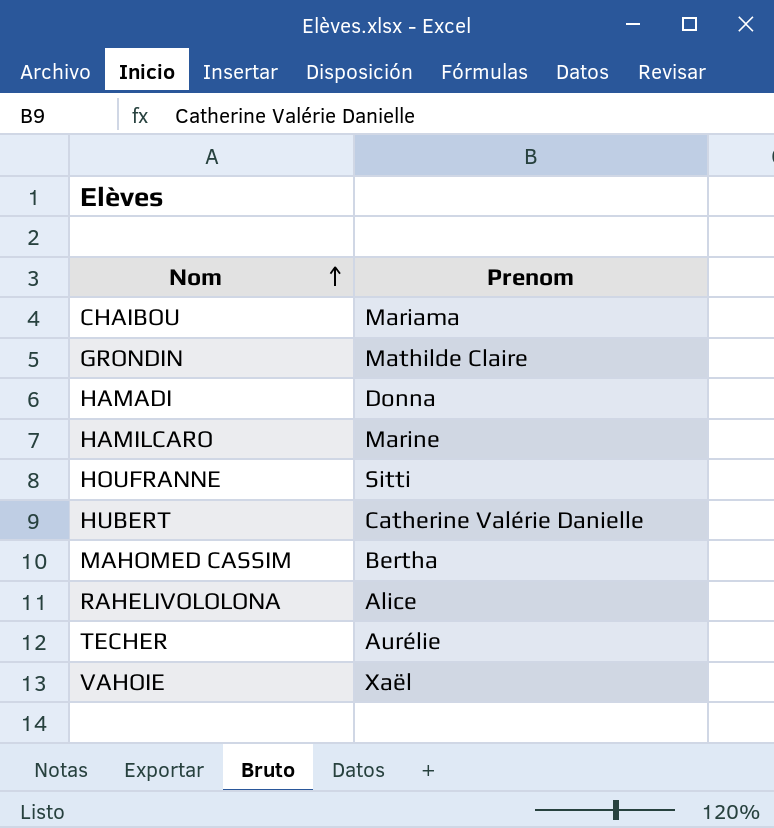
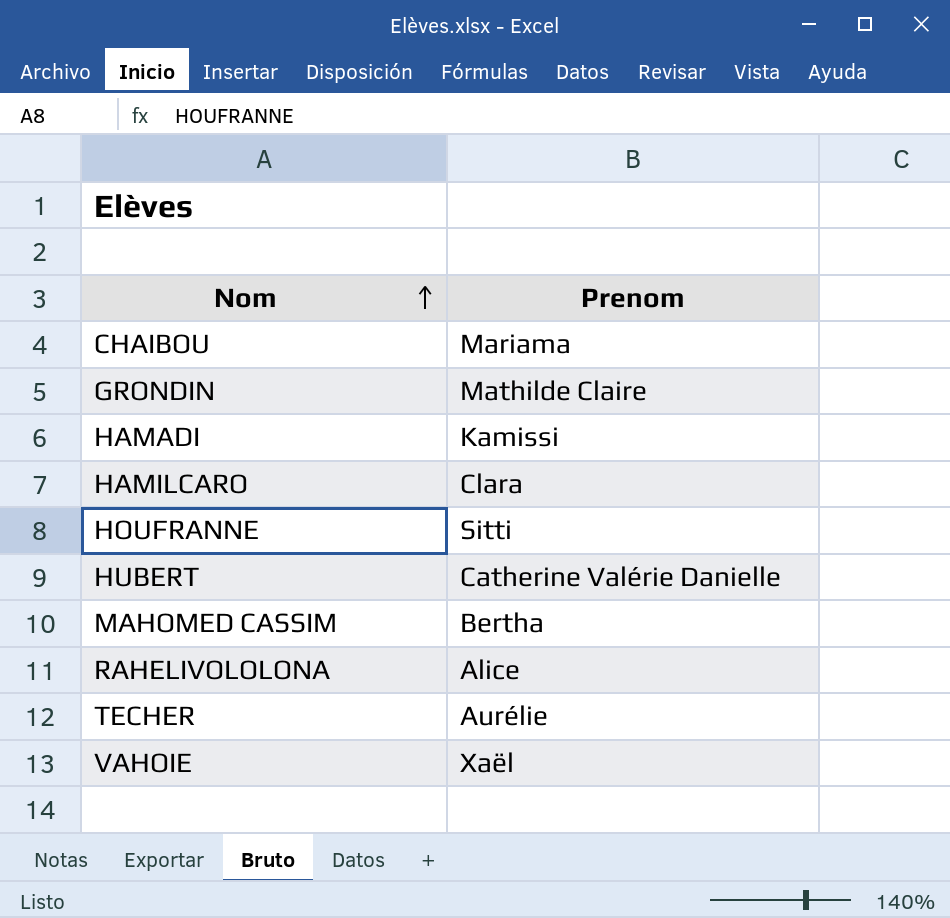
HAMADI | Prenom: Donna -> Kamissi
HAMILCARO | Prenom: Marine -> Clara

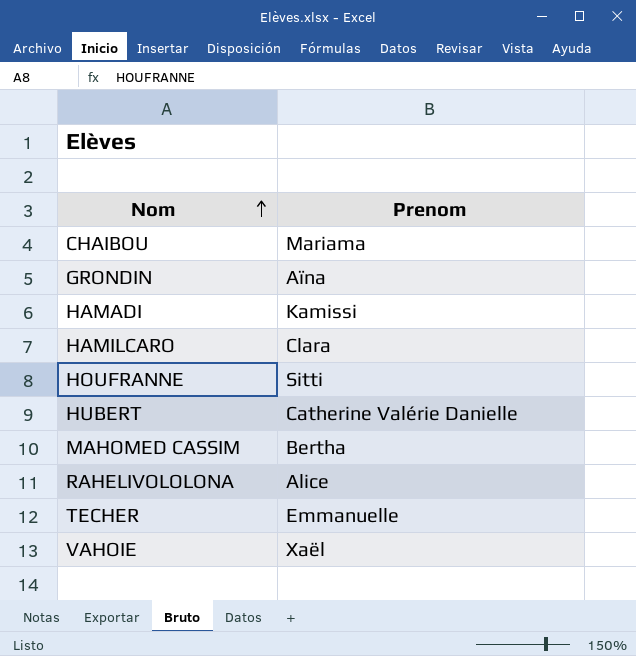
GRONDIN | Prenom: Mathilde Claire -> Aïna
TECHER | Prenom: Aurélie -> Emmanuelle

